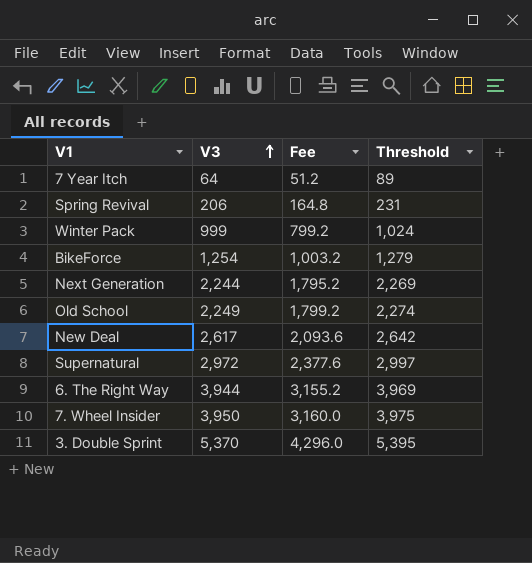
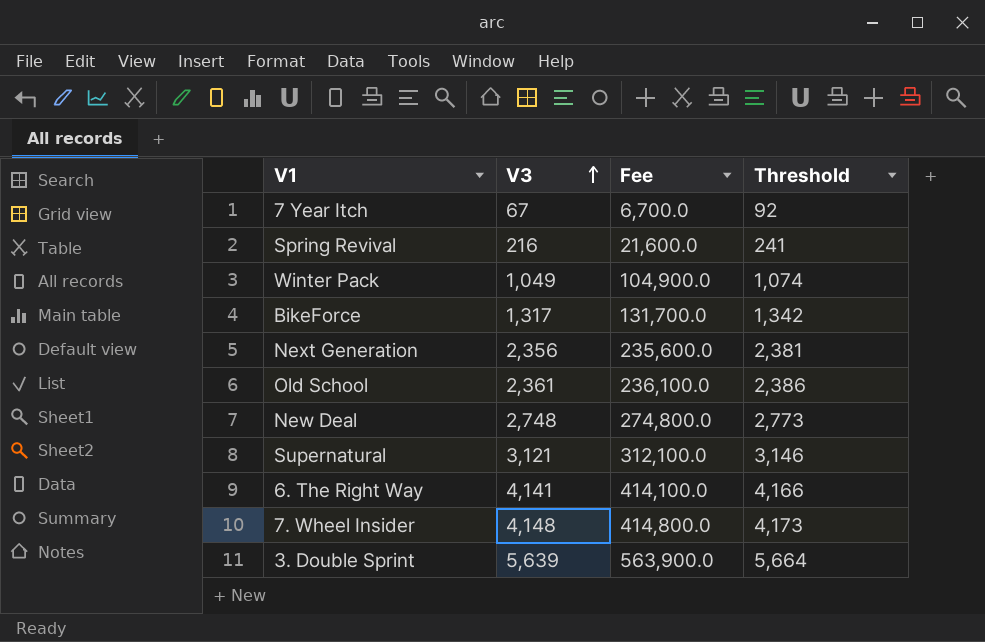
column Fee | formula: [V3] * 0.8 -> [V3] * 100
7 Year Itch | V3: 64 -> 67
7 Year Itch | Threshold: 89 -> 92
Spring Revival | V3: 206 -> 216
Spring Revival | Threshold: 231 -> 241
Winter Pack | V3: 999 -> 1,049
Winter Pack | Threshold: 1,024 -> 1,074
BikeForce | V3: 1,254 -> 1,317
BikeForce | Threshold: 1,279 -> 1,342
Next Generation | V3: 2,244 -> 2,356
Next Generation | Threshold: 2,269 -> 2,381
Old School | V3: 2,249 -> 2,361
Old School | Threshold: 2,274 -> 2,386
New Deal | V3: 2,617 -> 2,748
New Deal | Threshold: 2,642 -> 2,773
Supernatural | V3: 2,972 -> 3,121
Supernatural | Threshold: 2,997 -> 3,146
6. The Right Way | V3: 3,944 -> 4,141
6. The Right Way | Threshold: 3,969 -> 4,166
7. Wheel Insider | V3: 3,950 -> 4,148
7. Wheel Insider | Threshold: 3,975 -> 4,173
3. Double Sprint | V3: 5,370 -> 5,639
3. Double Sprint | Threshold: 5,395 -> 5,664

